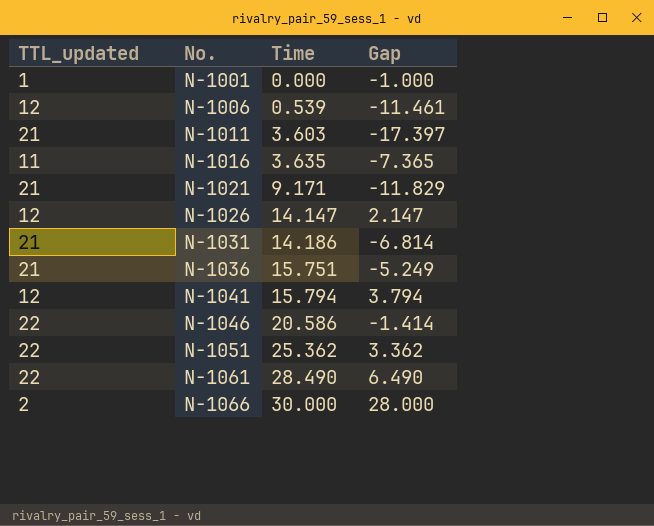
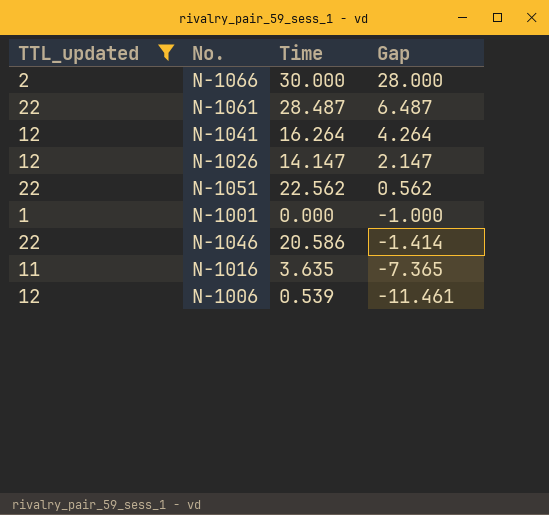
filter: none -> TTL_updated != 21
row order: No. ascending -> Gap descending
N-1061 | Time: 28.490 -> 28.487
N-1061 | Gap: 6.490 -> 6.487
N-1041 | Time: 15.794 -> 16.264
N-1041 | Gap: 3.794 -> 4.264
N-1051 | Time: 25.362 -> 22.562
N-1051 | Gap: 3.362 -> 0.562

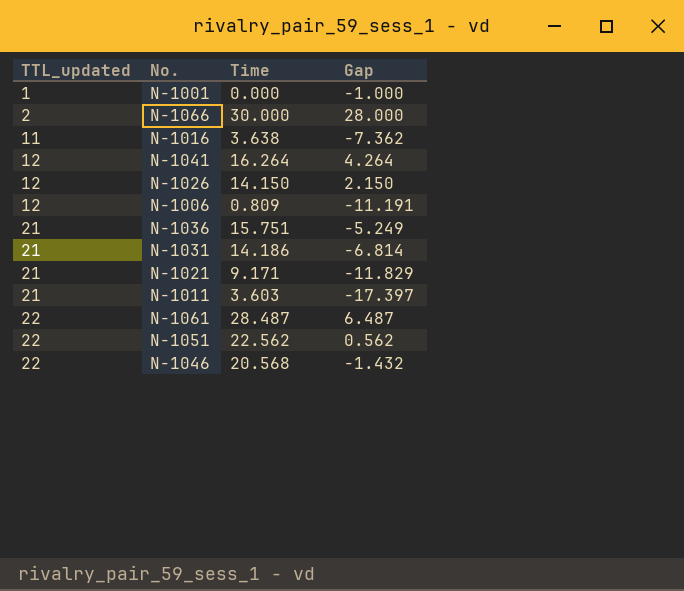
filter: TTL_updated != 21 -> none
row order: Gap descending -> TTL_updated ascending
N-1016 | Time: 3.635 -> 3.638
N-1016 | Gap: -7.365 -> -7.362
N-1026 | Time: 14.147 -> 14.150
N-1026 | Gap: 2.147 -> 2.150
N-1006 | Time: 0.539 -> 0.809
N-1006 | Gap: -11.461 -> -11.191
N-1046 | Time: 20.586 -> 20.568
N-1046 | Gap: -1.414 -> -1.432

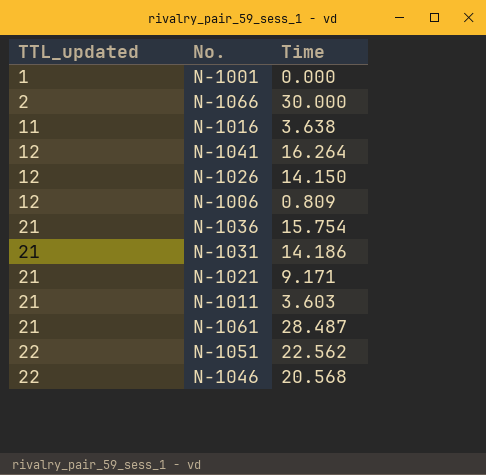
column Gap | formula: [Time] - [TTL_updated] -> none
N-1036 | Time: 15.751 -> 15.754
N-1061 | TTL_updated: 22 -> 21

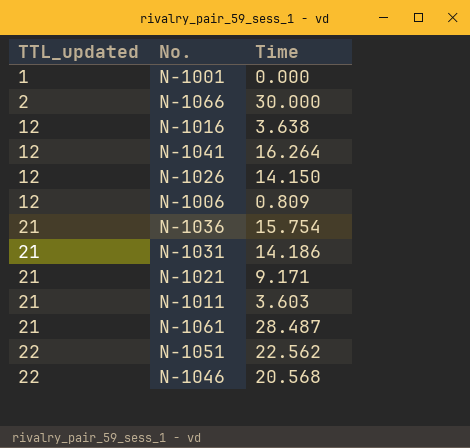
N-1016 | TTL_updated: 11 -> 12

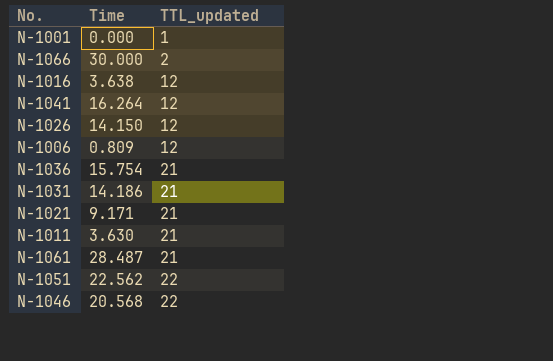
column TTL_updated | position: 1 -> 3
N-1011 | Time: 3.603 -> 3.630

